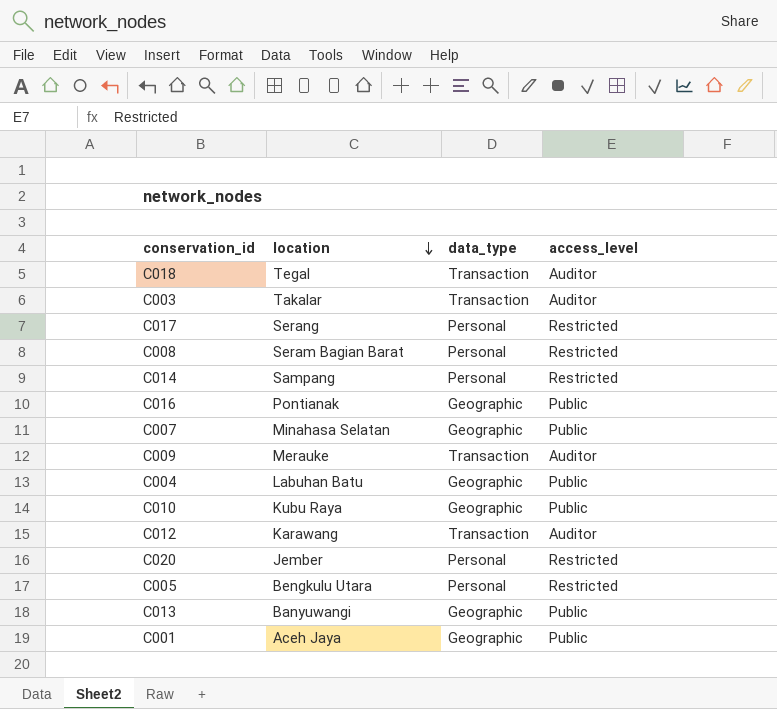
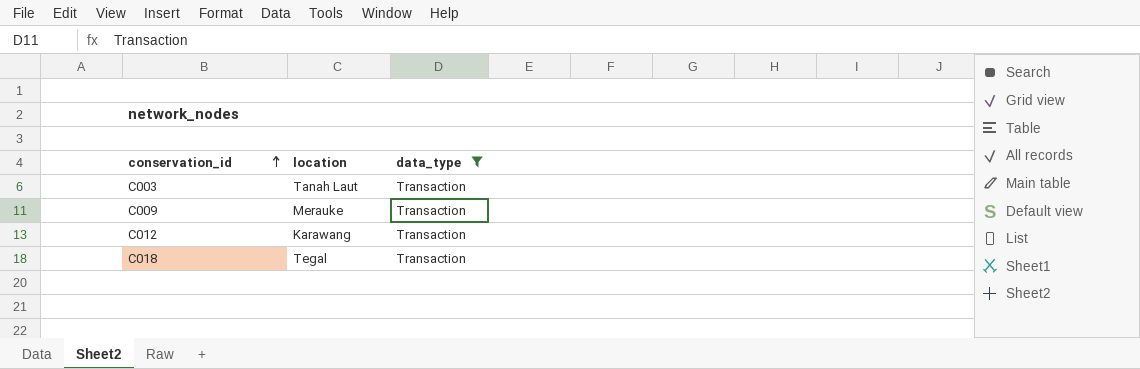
filter: none -> data_type = Transaction
row order: location descending -> conservation_id ascending
column access_level | position: 4 -> none
C003 | location: Takalar -> Tanah Laut

